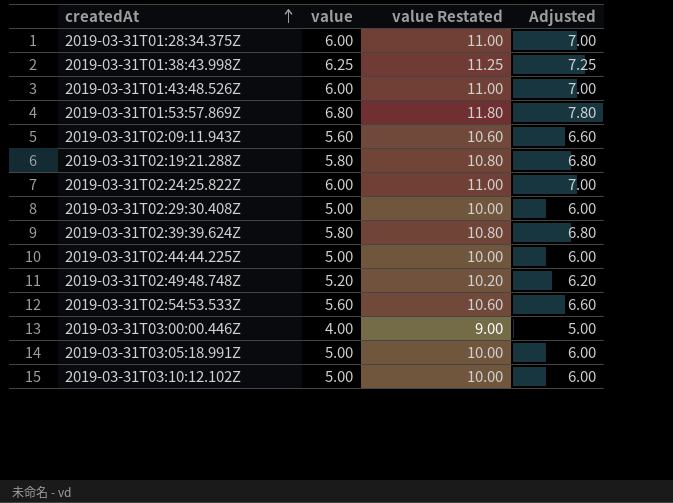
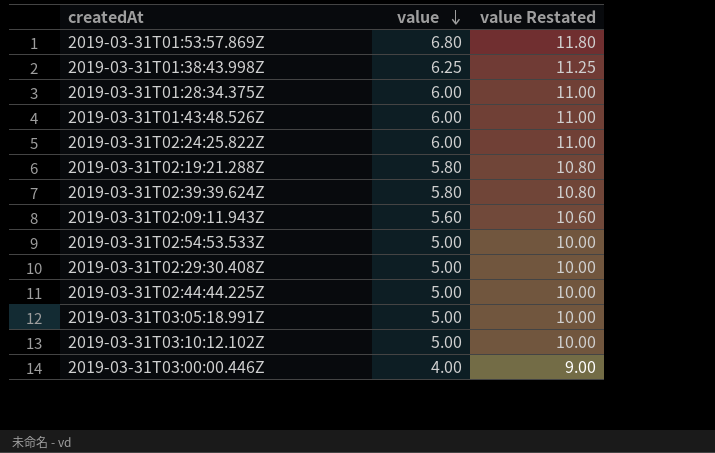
row order: createdAt ascending -> value descending
column Adjusted | formula: [value] + 1 -> none
row 2019-03-31T02:49:48.748Z: 5.20 | 10.20 | 6.20 -> none
2019-03-31T02:54:53.533Z | value: 5.60 -> 5.00
2019-03-31T02:54:53.533Z | value Restated: 10.60 -> 10.00

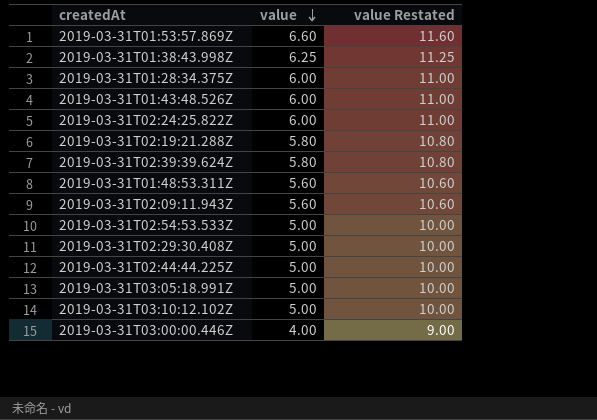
2019-03-31T01:53:57.869Z | value: 6.80 -> 6.60
2019-03-31T01:53:57.869Z | value Restated: 11.80 -> 11.60
row 2019-03-31T01:48:53.311Z: none -> 5.60 | 10.60

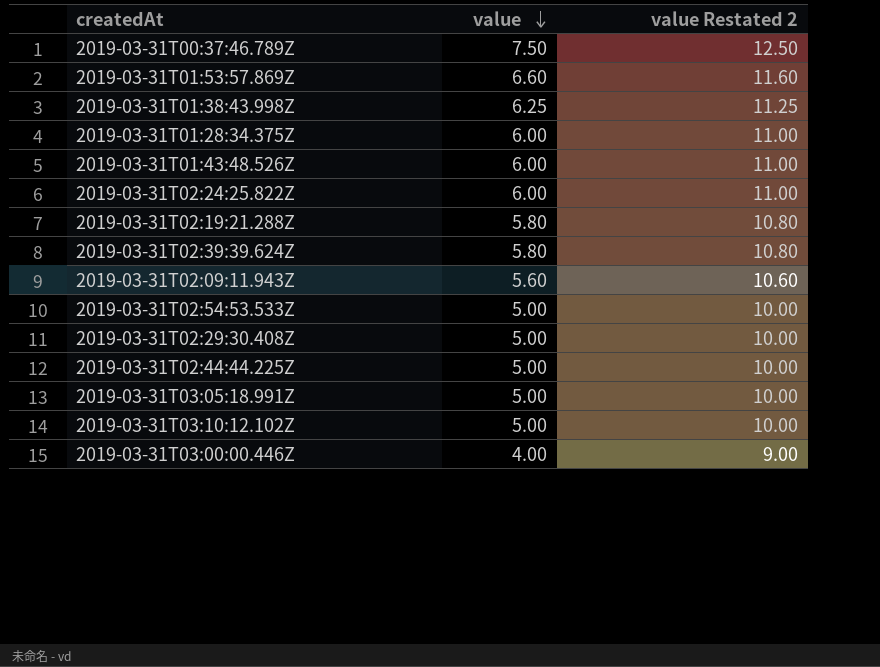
column name: value Restated -> value Restated 2
row 2019-03-31T01:48:53.311Z: 5.60 | 10.60 -> none
row 2019-03-31T00:37:46.789Z: none -> 7.50 | 12.50

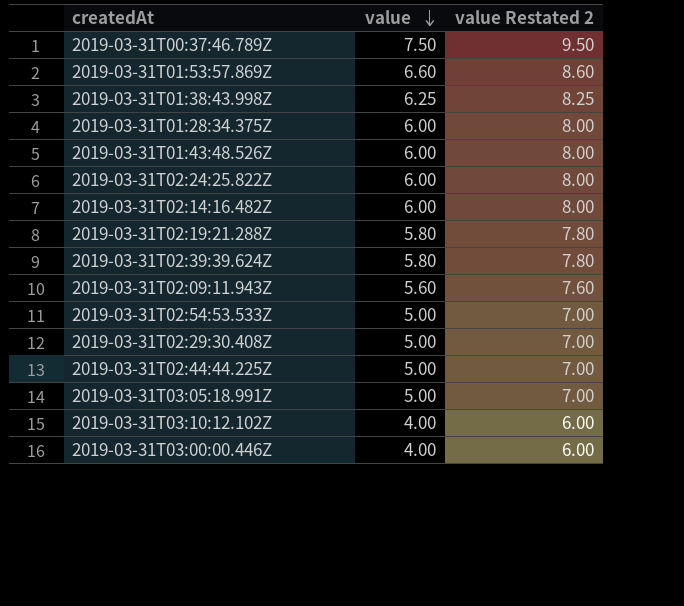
column value Restated 2 | formula: [value] + 5 -> [value] + 2
row 2019-03-31T02:14:16.482Z: none -> 6.00 | 8.00
2019-03-31T03:10:12.102Z | value: 5.00 -> 4.00

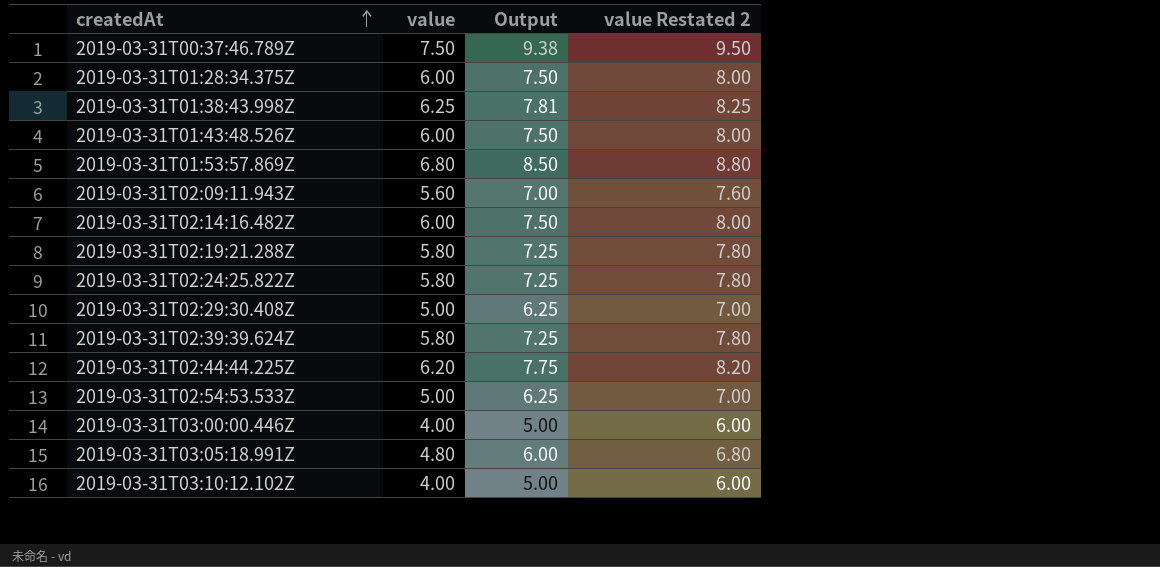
row order: value descending -> createdAt ascending
column Output | formula: none -> [value] * 1.25
2019-03-31T01:53:57.869Z | value: 6.60 -> 6.80
2019-03-31T01:53:57.869Z | value Restated 2: 8.60 -> 8.80
2019-03-31T02:24:25.822Z | value: 6.00 -> 5.80
2019-03-31T02:24:25.822Z | value Restated 2: 8.00 -> 7.80
2019-03-31T02:44:44.225Z | value: 5.00 -> 6.20
2019-03-31T02:44:44.225Z | value Restated 2: 7.00 -> 8.20
2019-03-31T03:05:18.991Z | value: 5.00 -> 4.80
2019-03-31T03:05:18.991Z | value Restated 2: 7.00 -> 6.80

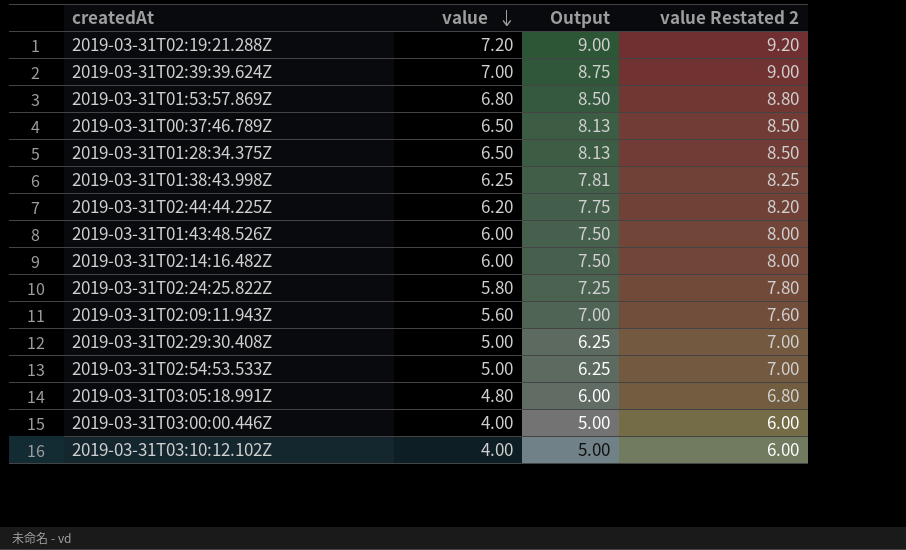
row order: createdAt ascending -> value descending
2019-03-31T02:19:21.288Z | value: 5.80 -> 7.20
2019-03-31T02:19:21.288Z | Output: 7.25 -> 9.00
2019-03-31T02:19:21.288Z | value Restated 2: 7.80 -> 9.20
2019-03-31T02:39:39.624Z | value: 5.80 -> 7.00
2019-03-31T02:39:39.624Z | Output: 7.25 -> 8.75
2019-03-31T02:39:39.624Z | value Restated 2: 7.80 -> 9.00
2019-03-31T00:37:46.789Z | value: 7.50 -> 6.50
2019-03-31T00:37:46.789Z | Output: 9.38 -> 8.13
2019-03-31T00:37:46.789Z | value Restated 2: 9.50 -> 8.50
2019-03-31T01:28:34.375Z | value: 6.00 -> 6.50
2019-03-31T01:28:34.375Z | Output: 7.50 -> 8.13
2019-03-31T01:28:34.375Z | value Restated 2: 8.00 -> 8.50

